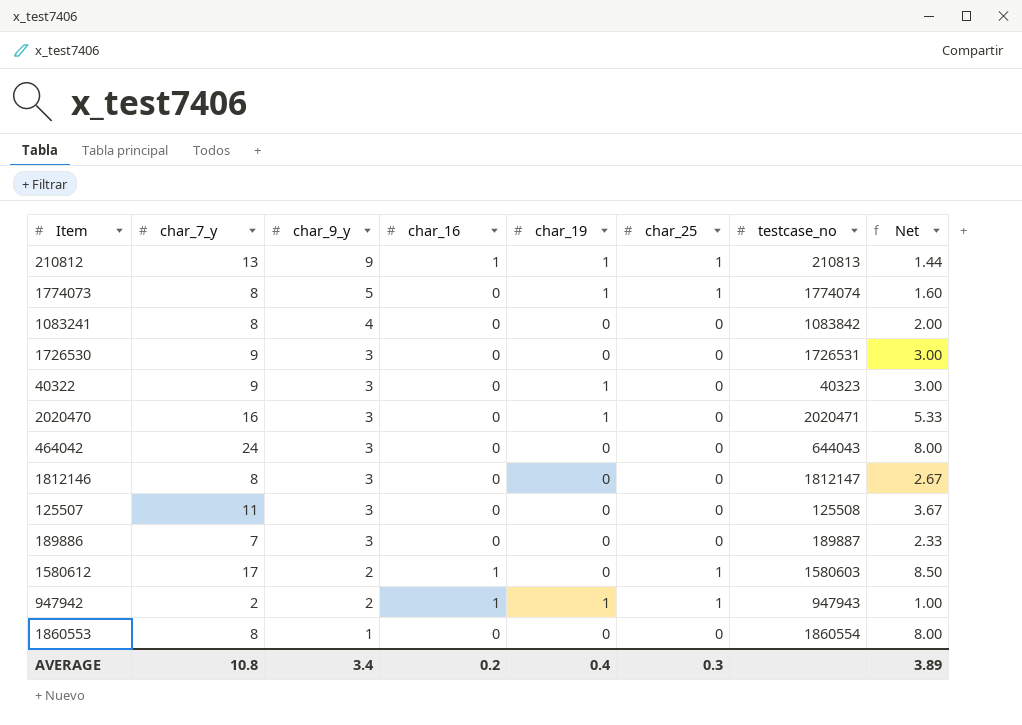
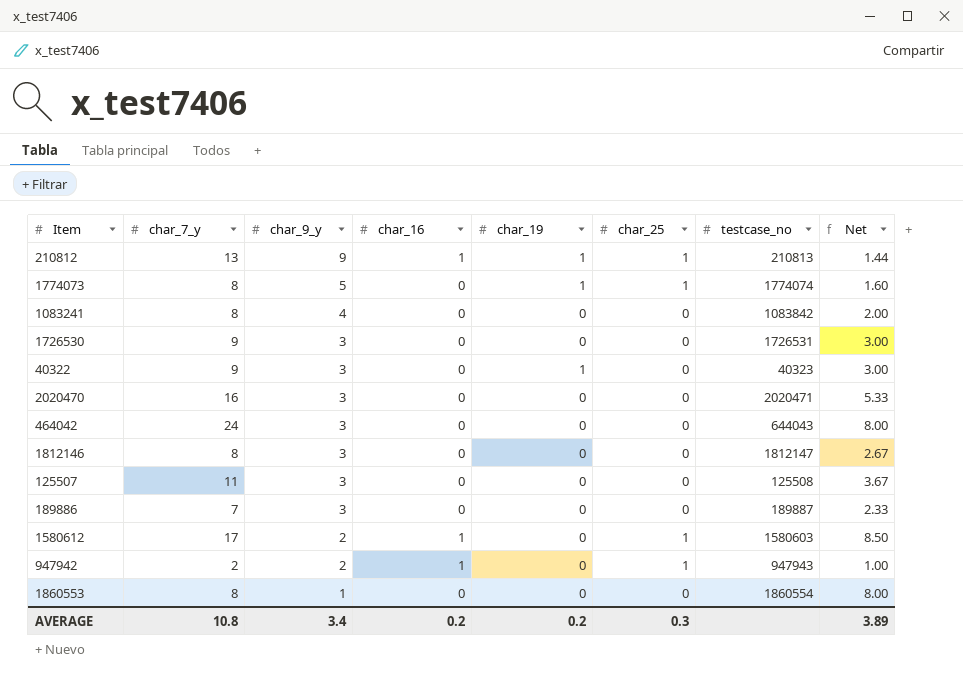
2020470 | char_19: 1 -> 0
947942 | char_19: 1 -> 0
AVERAGE | char_19: 0.4 -> 0.2

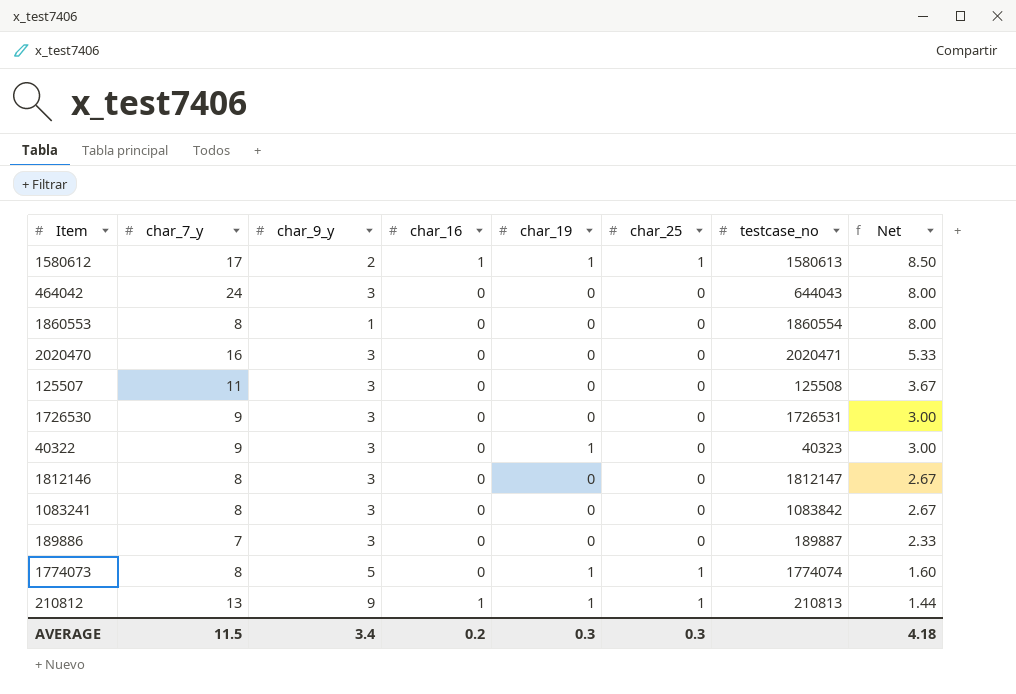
row order: char_9_y descending -> Net descending
row 947942: 2 | 2 | 1 | 0 | 1 | 947943 | 1.00 -> none
1580612 | char_19: 0 -> 1
1580612 | testcase_no: 1580603 -> 1580613
1083241 | char_9_y: 4 -> 3
1083241 | Net: 2.00 -> 2.67
AVERAGE | char_7_y: 10.8 -> 11.5
AVERAGE | char_19: 0.2 -> 0.3
AVERAGE | Net: 3.89 -> 4.18

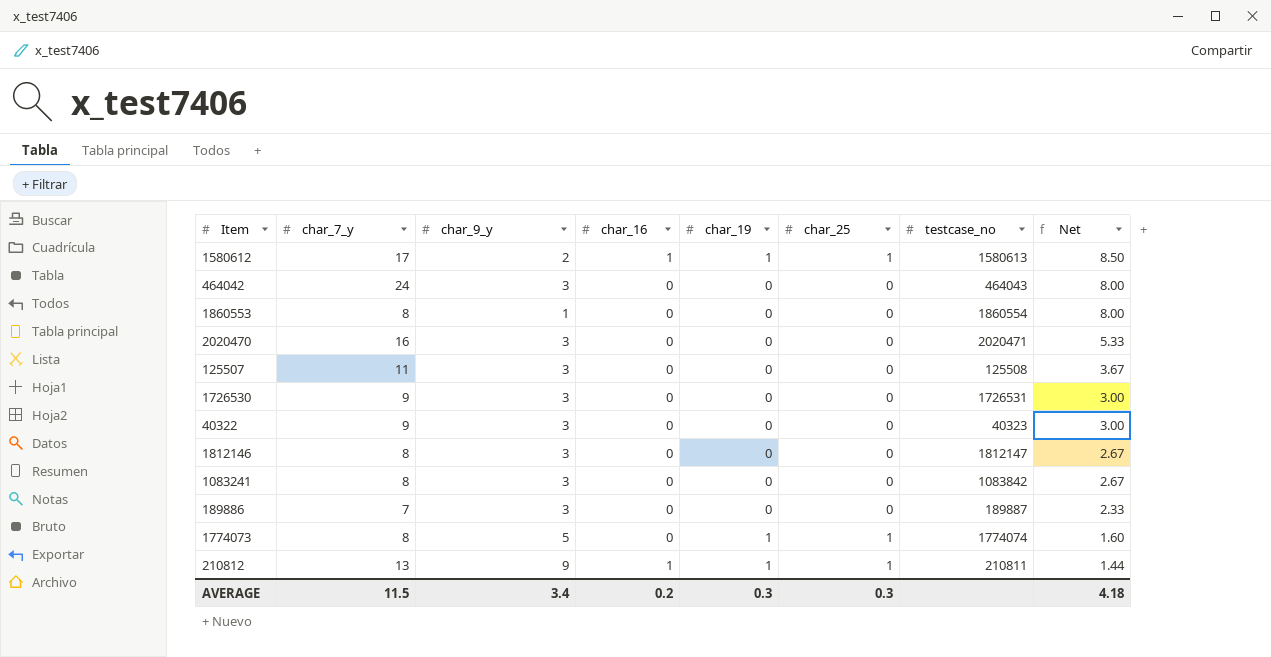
464042 | testcase_no: 644043 -> 464043
40322 | char_19: 1 -> 0
210812 | testcase_no: 210813 -> 210811

